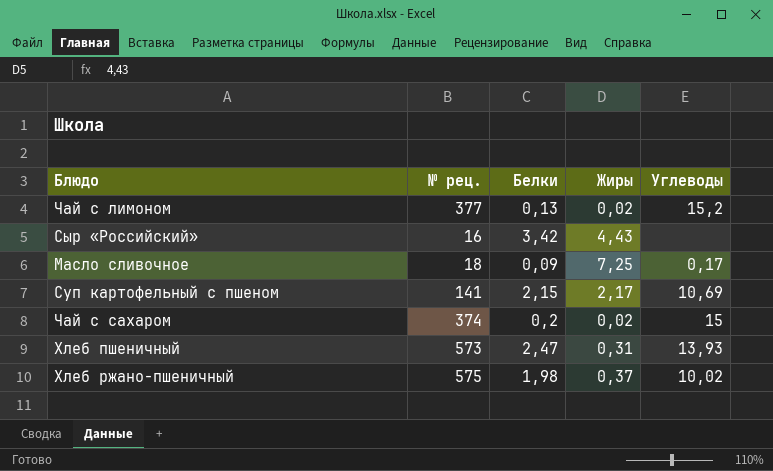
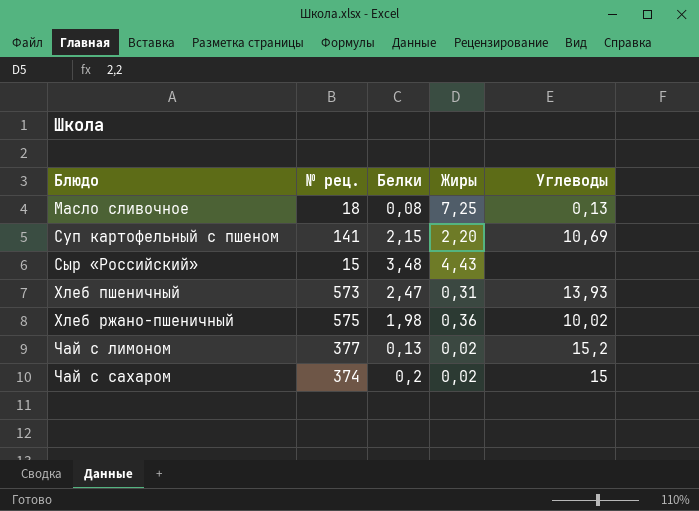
row order: none -> Блюдо ascending
Масло сливочное | Белки: 0,09 -> 0,08
Масло сливочное | Углеводы: 0,17 -> 0,13
Суп картофельный с пшеном | Жиры: 2,17 -> 2,20
Сыр «Российский» | № рец.: 16 -> 15
Сыр «Российский» | Белки: 3,42 -> 3,48
Хлеб ржано-пшеничный | Жиры: 0,37 -> 0,36

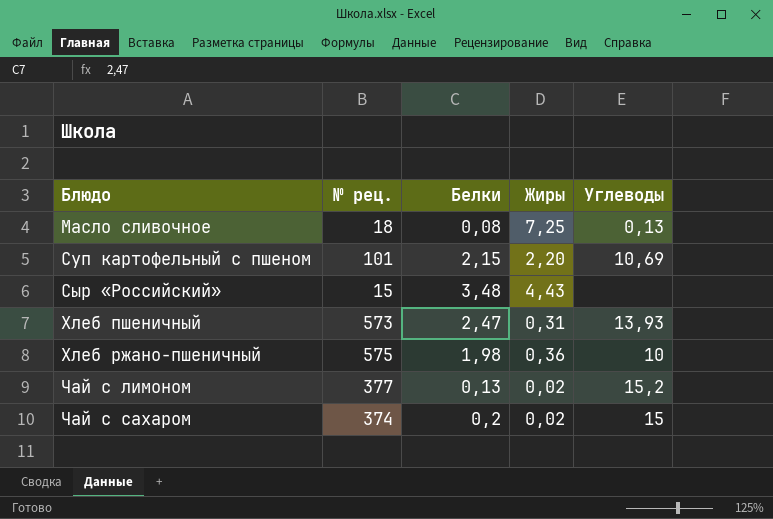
Суп картофельный с пшеном | № рец.: 141 -> 101
Хлеб ржано-пшеничный | Углеводы: 10,02 -> 10

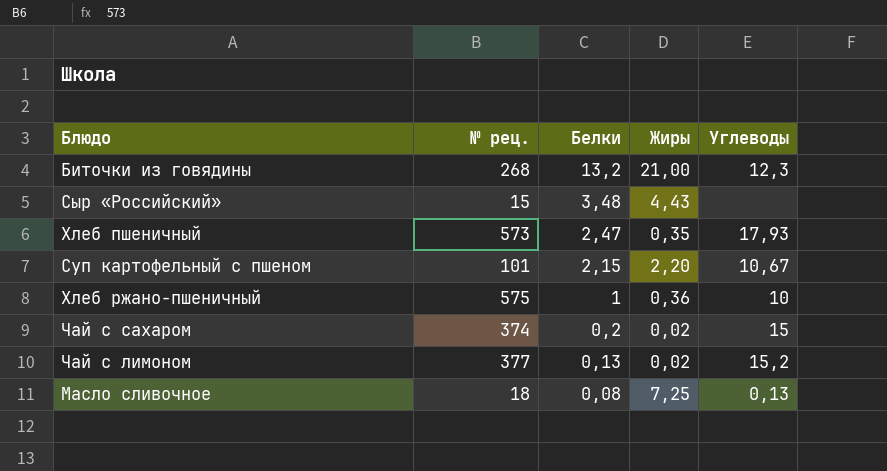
row order: Блюдо ascending -> Белки descending
row Биточки из говядины: none -> 268 | 13,2 | 21,00 | 12,3
Хлеб пшеничный | Жиры: 0,31 -> 0,35
Хлеб пшеничный | Углеводы: 13,93 -> 17,93
Суп картофельный с пшеном | Углеводы: 10,69 -> 10,67
Хлеб ржано-пшеничный | Белки: 1,98 -> 1

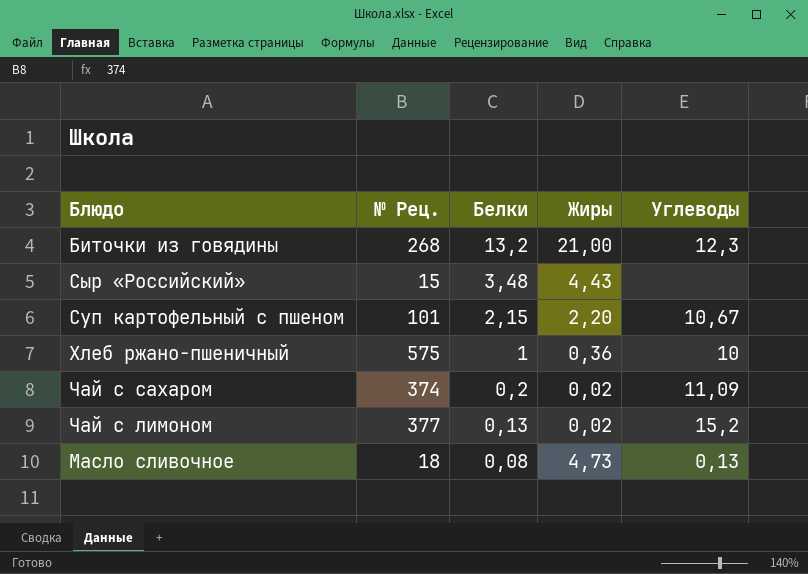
column name: № рец. -> № Рец.
row Хлеб пшеничный: 573 | 2,47 | 0,35 | 17,93 -> none
Чай с сахаром | Углеводы: 15 -> 11,09
Масло сливочное | Жиры: 7,25 -> 4,73

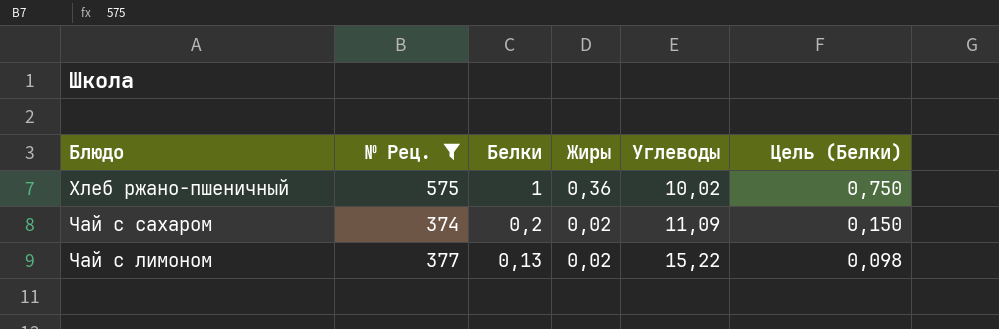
filter: none -> № Рец. >= 374
column Цель (Белки) | formula: none -> [Белки] * 0,75
Хлеб ржано-пшеничный | Углеводы: 10 -> 10,02
Чай с лимоном | Углеводы: 15,2 -> 15,22

